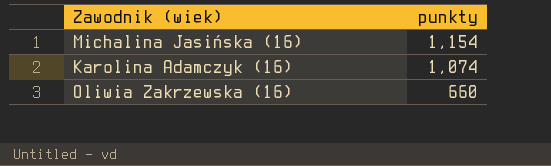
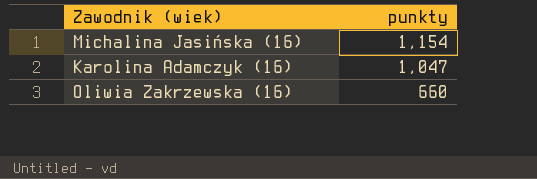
Karolina Adamczyk (16) | punkty: 1,074 -> 1,047

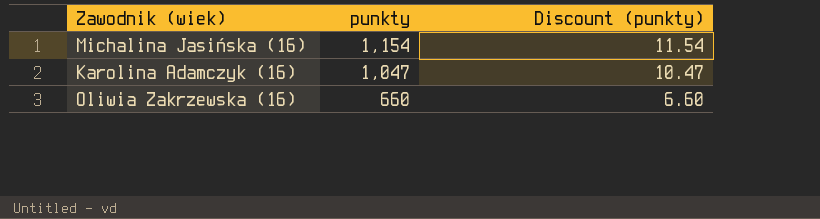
column Discount (punkty) | formula: none -> [punkty] * 0.01

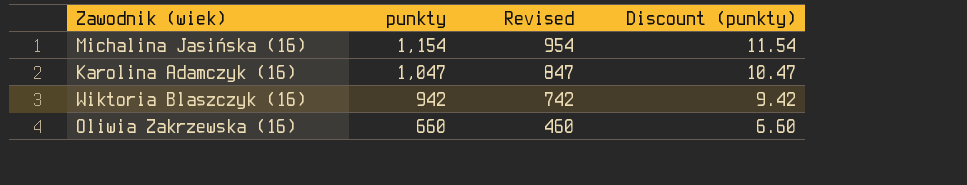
column Revised | formula: none -> [punkty] - 200
row Wiktoria Blaszczyk (16): none -> 942 | 742 | 9.42

